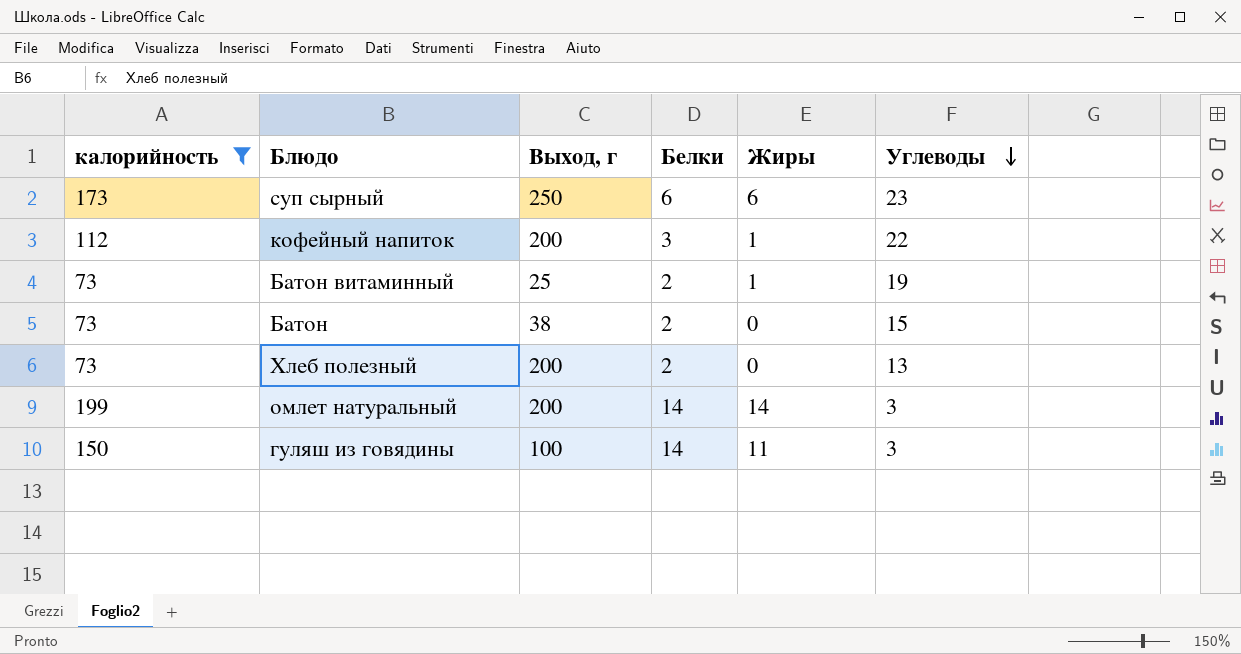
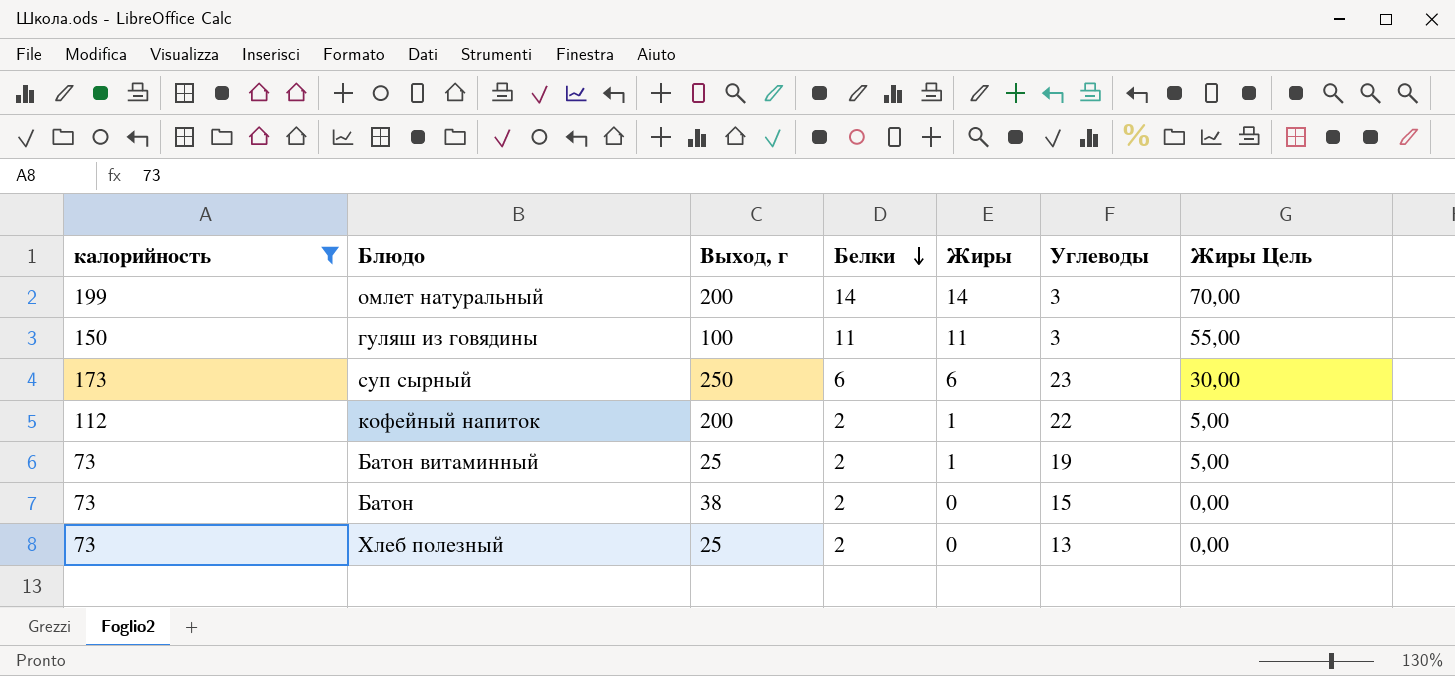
row order: Углеводы descending -> Белки descending
column Жиры Цель | formula: none -> [Жиры] * 5
гуляш из говядины | Белки: 14 -> 11
кофейный напиток | Белки: 3 -> 2
Хлеб полезный | Выход, г: 200 -> 25

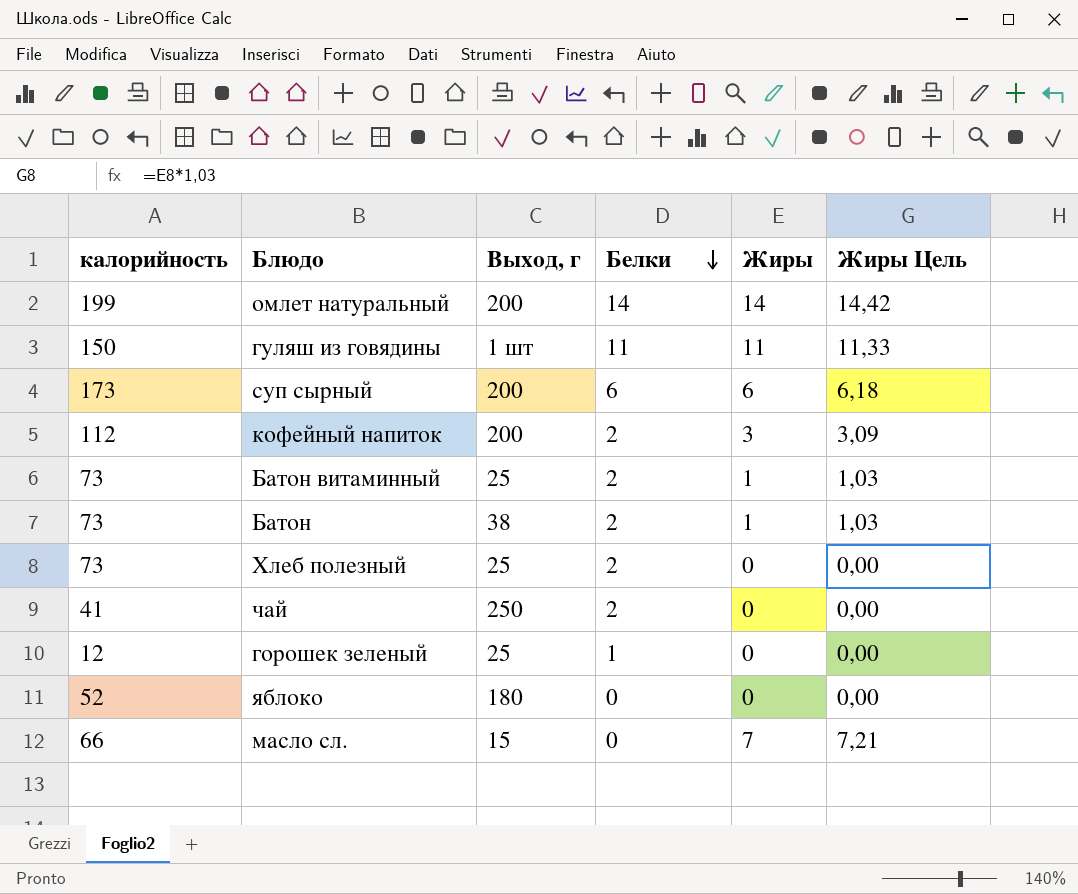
filter: калорийность >= 73 -> none
column Углеводы | position: 6 -> none
column Жиры Цель | formula: [Жиры] * 5 -> [Жиры] * 1,03
гуляш из говядины | Выход, г: 100 -> 1 шт
суп сырный | Выход, г: 250 -> 200
кофейный напиток | Жиры: 1 -> 3
Батон | Жиры: 0 -> 1

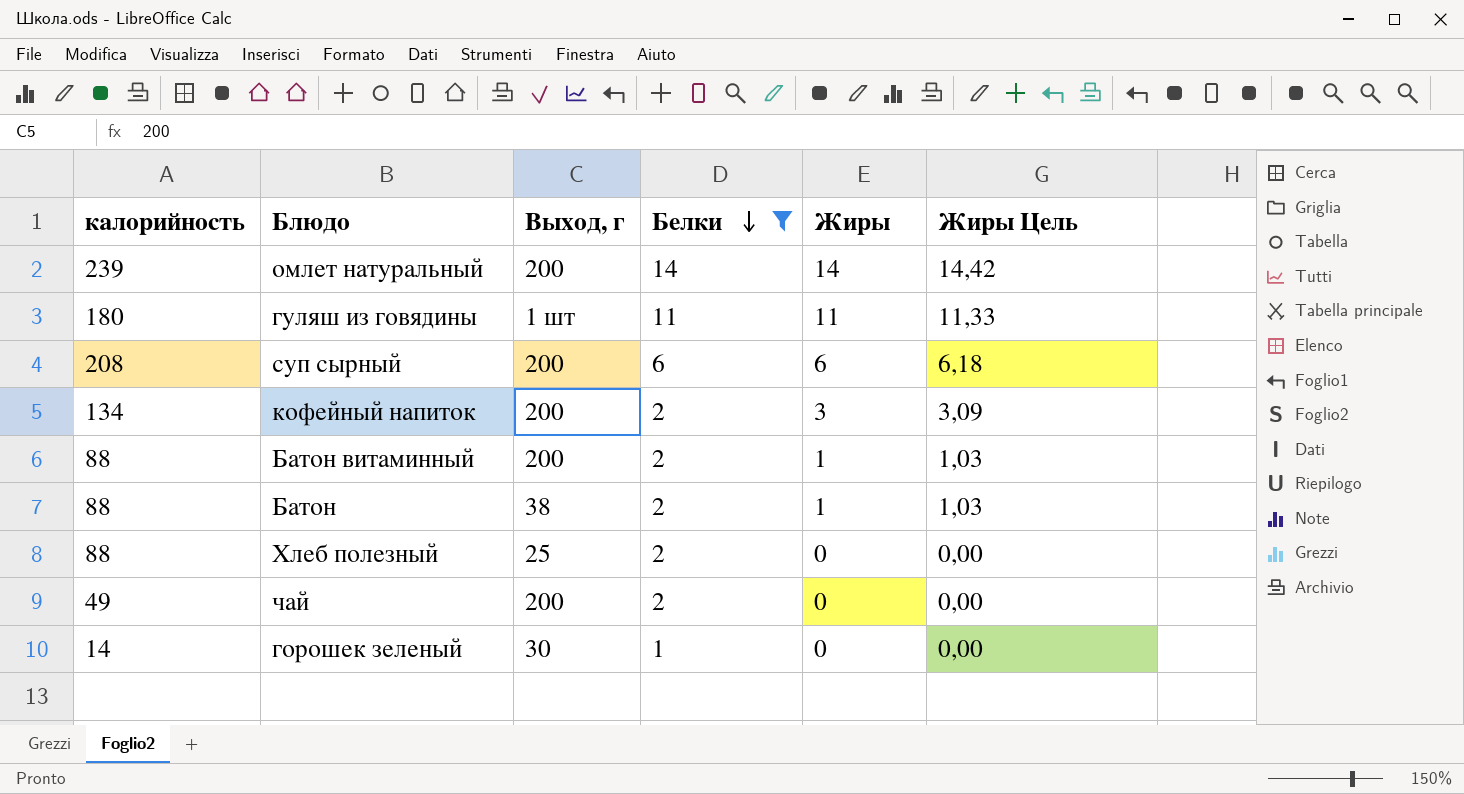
filter: none -> Белки != 0
омлет натуральный | калорийность: 199 -> 239
гуляш из говядины | калорийность: 150 -> 180
суп сырный | калорийность: 173 -> 208
кофейный напиток | калорийность: 112 -> 134
Батон витаминный | калорийность: 73 -> 88
Батон витаминный | Выход, г: 25 -> 200
Батон | калорийность: 73 -> 88
Хлеб полезный | калорийность: 73 -> 88
чай | калорийность: 41 -> 49
чай | Выход, г: 250 -> 200
горошек зеленый | калорийность: 12 -> 14
горошек зеленый | Выход, г: 25 -> 30

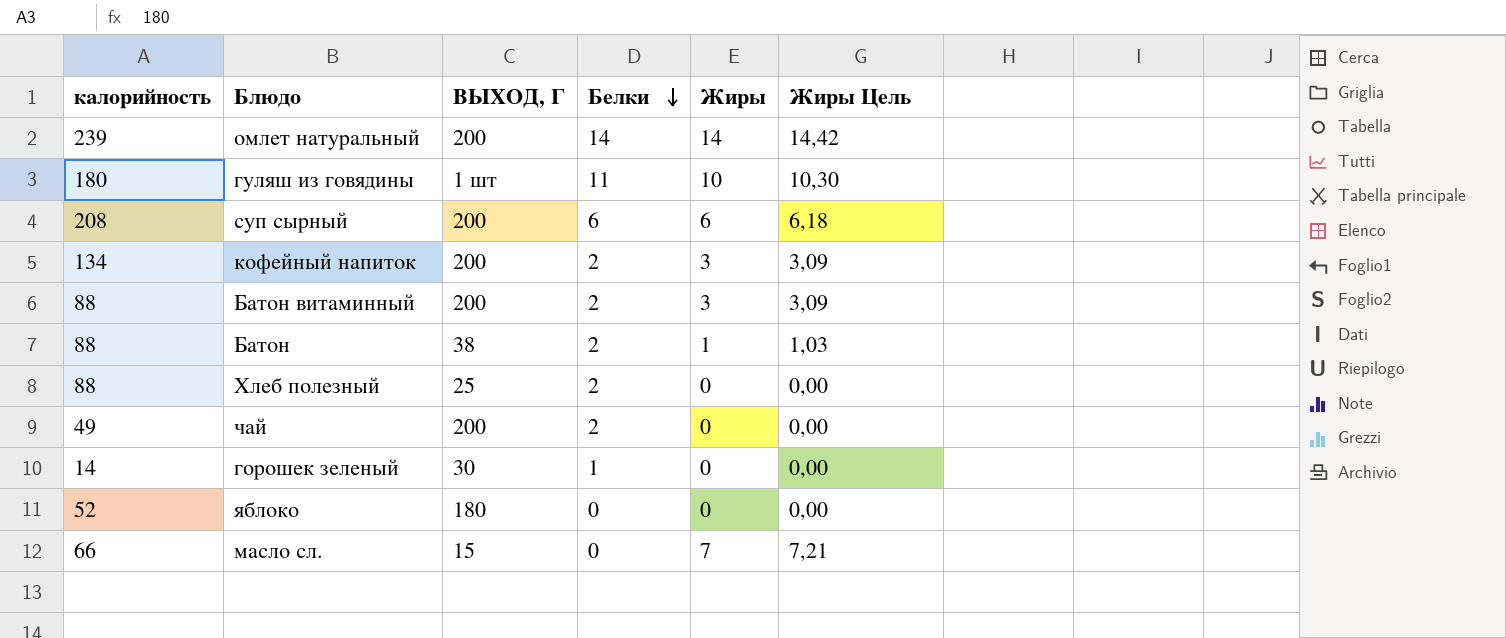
filter: Белки != 0 -> none
column name: Выход, г -> ВЫХОД, Г
гуляш из говядины | Жиры: 11 -> 10
гуляш из говядины | Жиры Цель: 11,33 -> 10,30
Батон витаминный | Жиры: 1 -> 3
Батон витаминный | Жиры Цель: 1,03 -> 3,09

